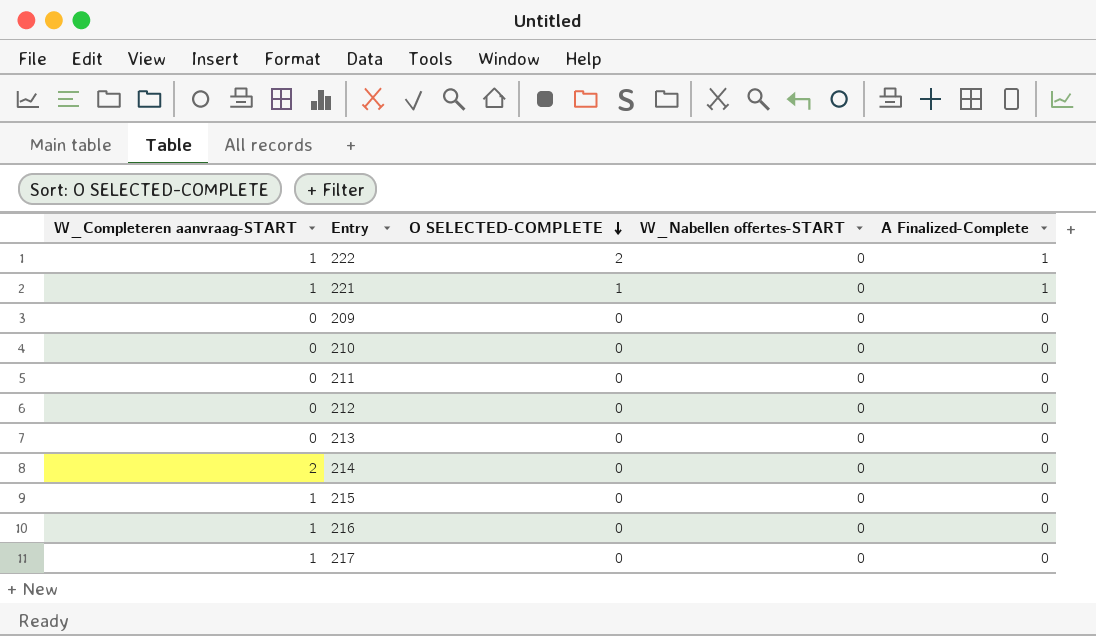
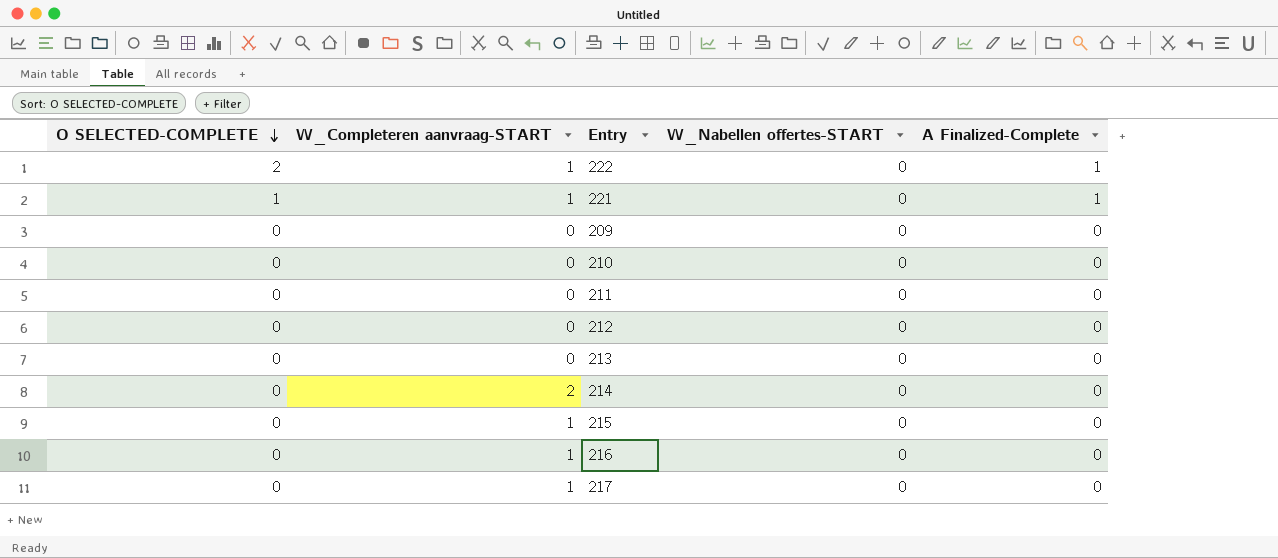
column O SELECTED-COMPLETE | position: 3 -> 1

